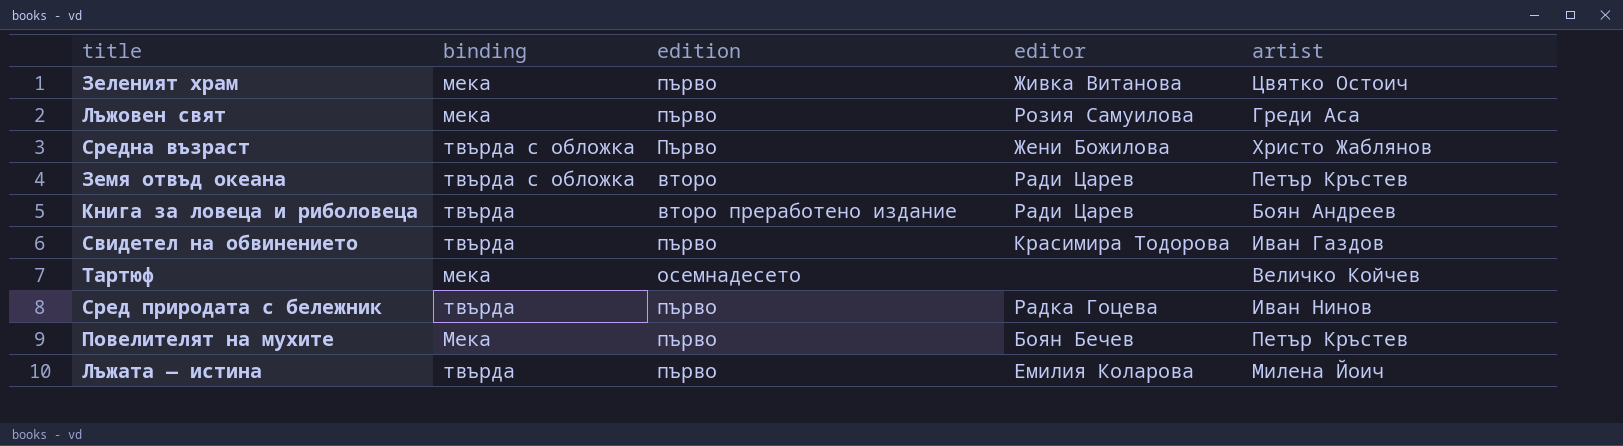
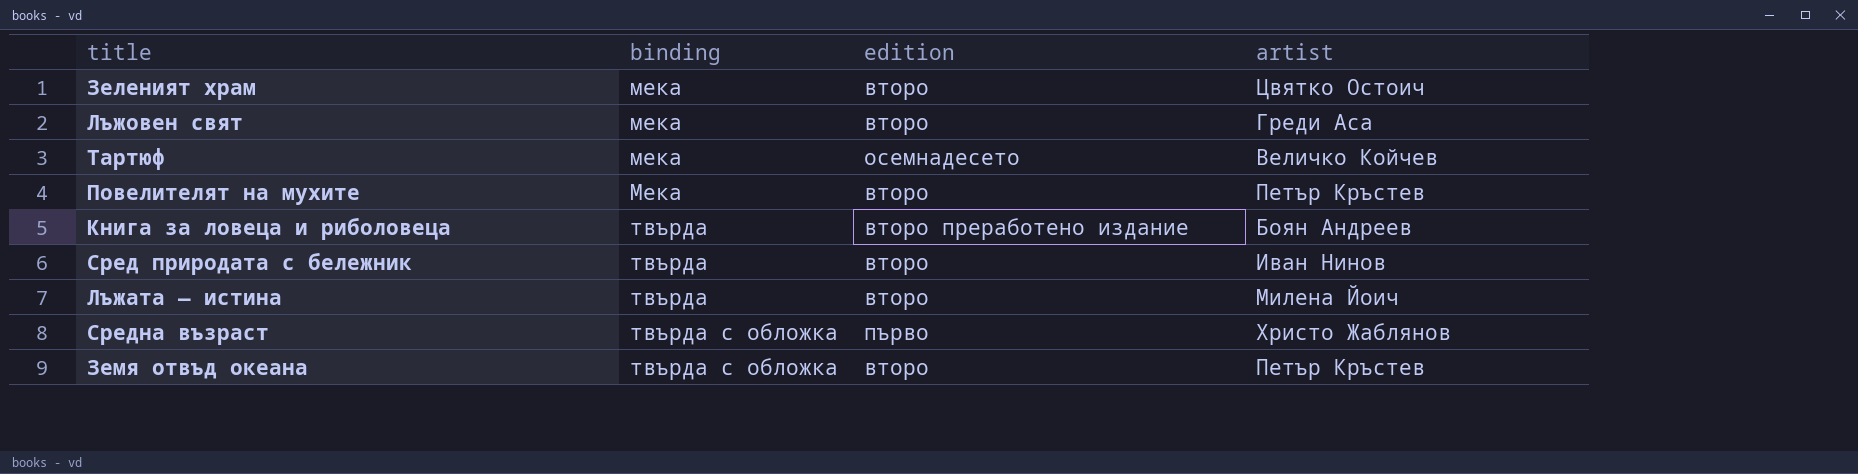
row order: none -> binding ascending
column editor | position: 4 -> none
row Свидетел на обвинението: твърда | първо | Красимира Тодорова | Иван Газдов -> none
Зеленият храм | edition: първо -> второ
Лъжовен свят | edition: първо -> второ
Повелителят на мухите | edition: първо -> второ
Сред природата с бележник | edition: първо -> второ
Лъжата — истина | edition: първо -> второ
Средна възраст | edition: Първо -> първо

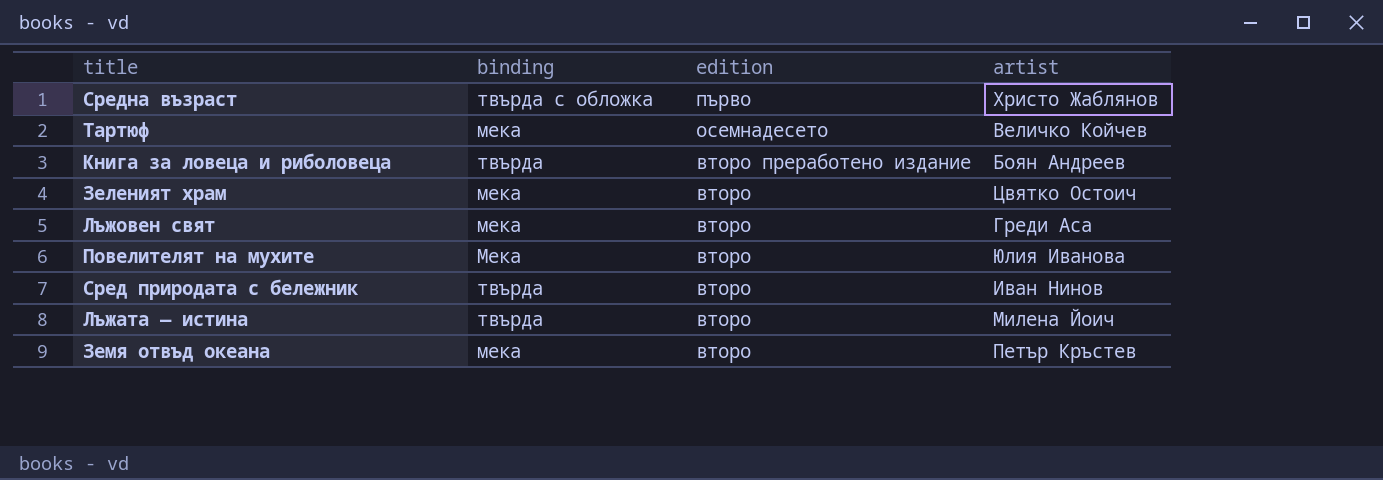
row order: binding ascending -> edition descending
Повелителят на мухите | artist: Петър Кръстев -> Юлия Иванова
Земя отвъд океана | binding: твърда с обложка -> мека

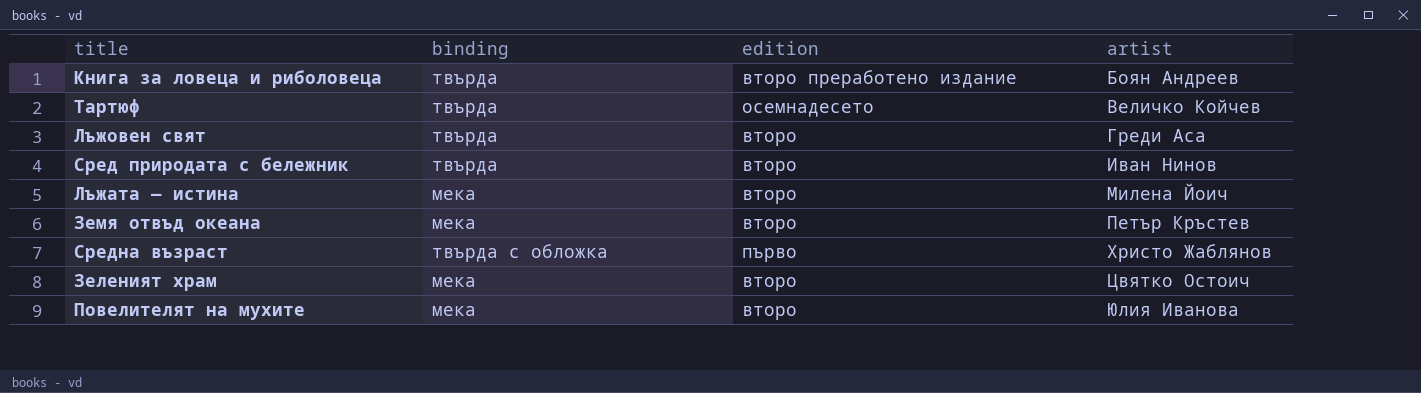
row order: edition descending -> artist ascending
Тартюф | binding: мека -> твърда
Лъжовен свят | binding: мека -> твърда
Лъжата — истина | binding: твърда -> мека
Повелителят на мухите | binding: Мека -> мека

